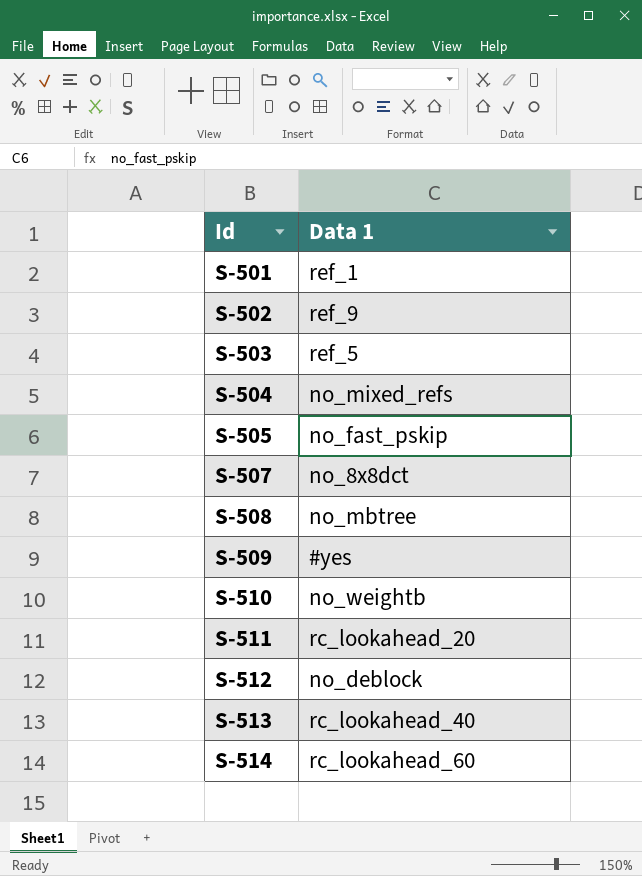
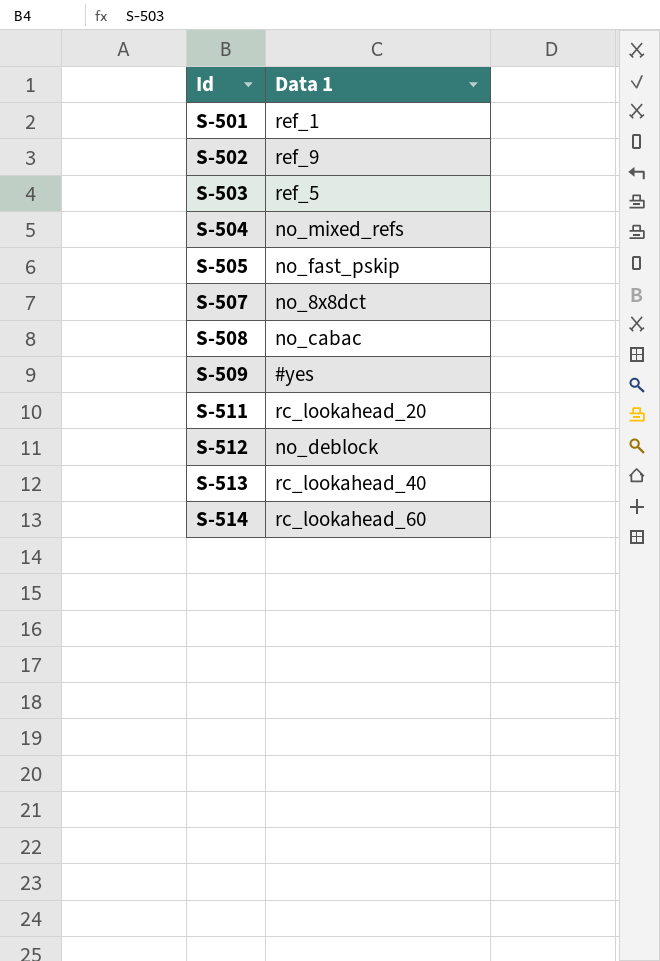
row S-510: no_weightb -> none
S-508 | Data 1: no_mbtree -> no_cabac

